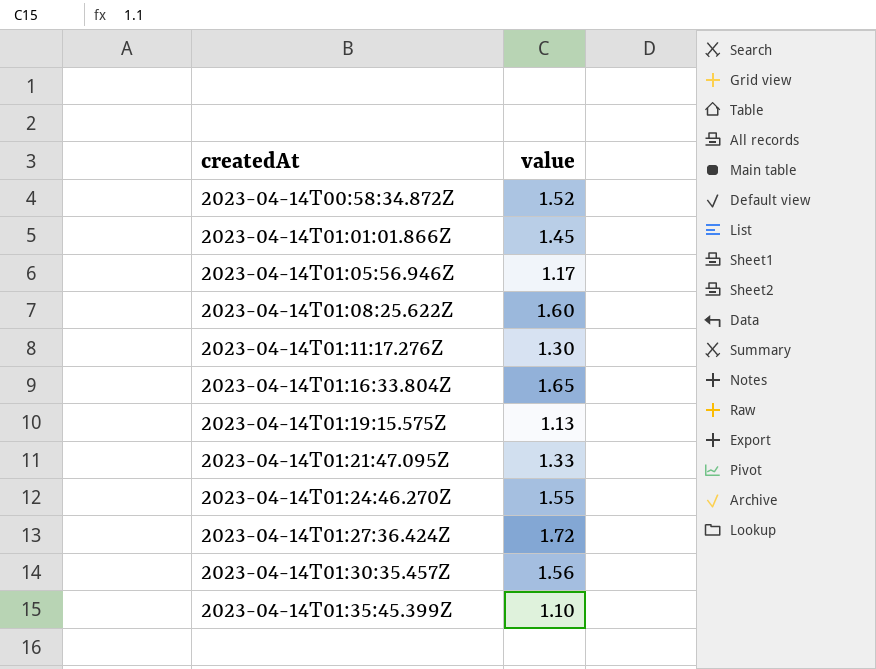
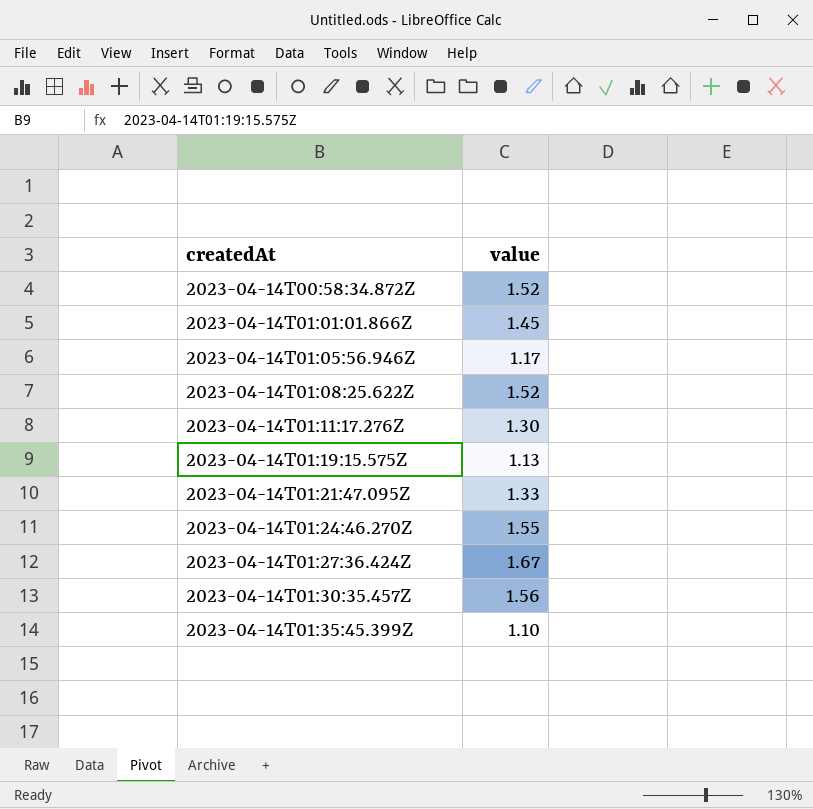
row 2023-04-14T01:16:33.804Z: 1.65 -> none
2023-04-14T01:08:25.622Z | value: 1.60 -> 1.52
2023-04-14T01:27:36.424Z | value: 1.72 -> 1.67

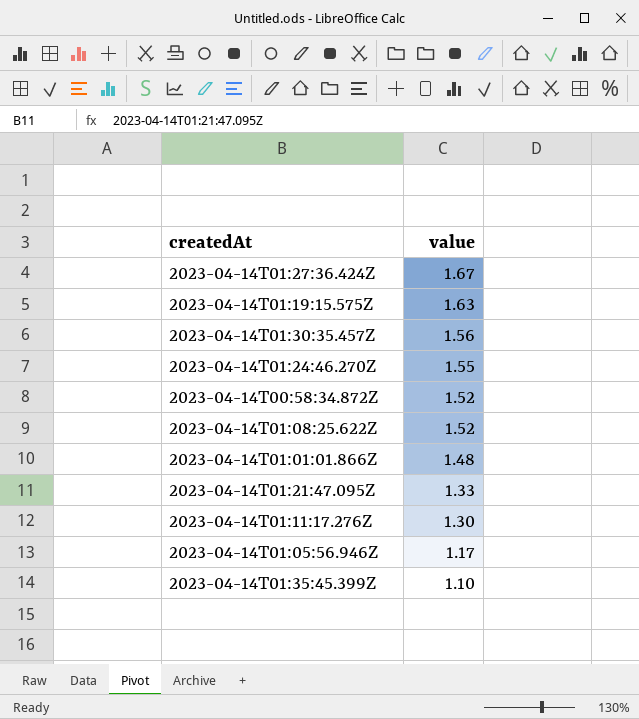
row order: createdAt ascending -> value descending
2023-04-14T01:19:15.575Z | value: 1.13 -> 1.63
2023-04-14T01:01:01.866Z | value: 1.45 -> 1.48

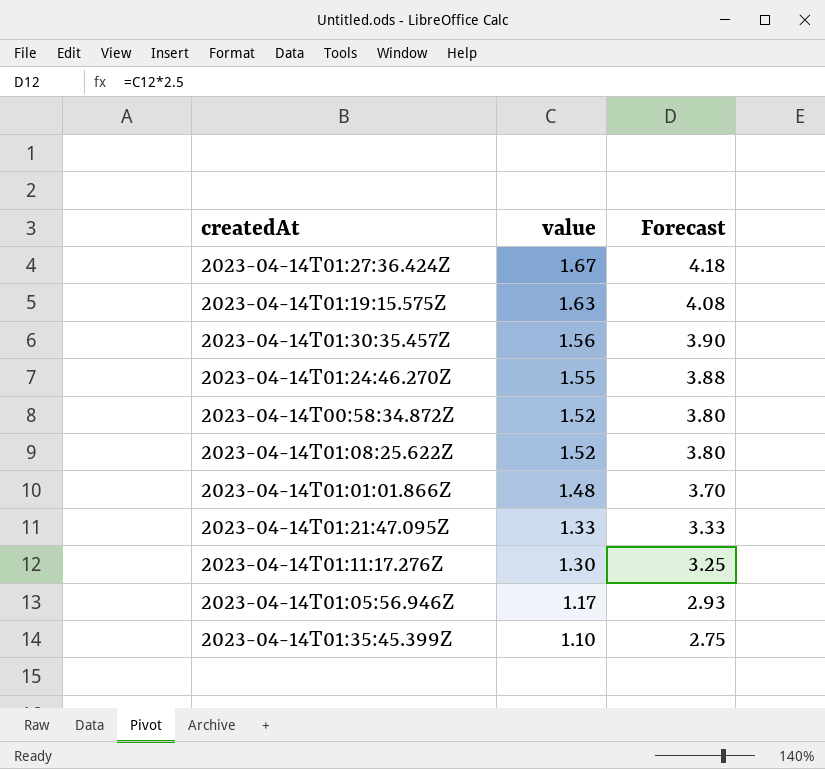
column Forecast | formula: none -> [value] * 2.5

